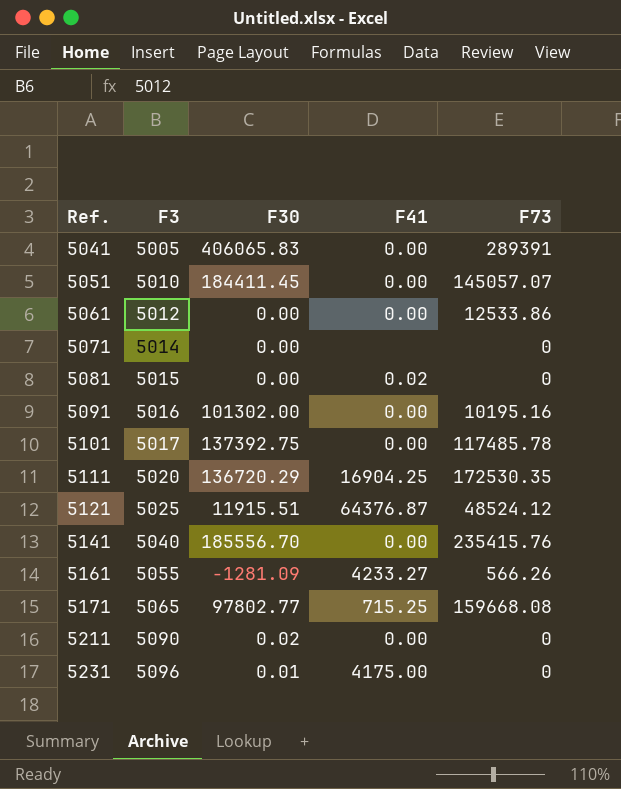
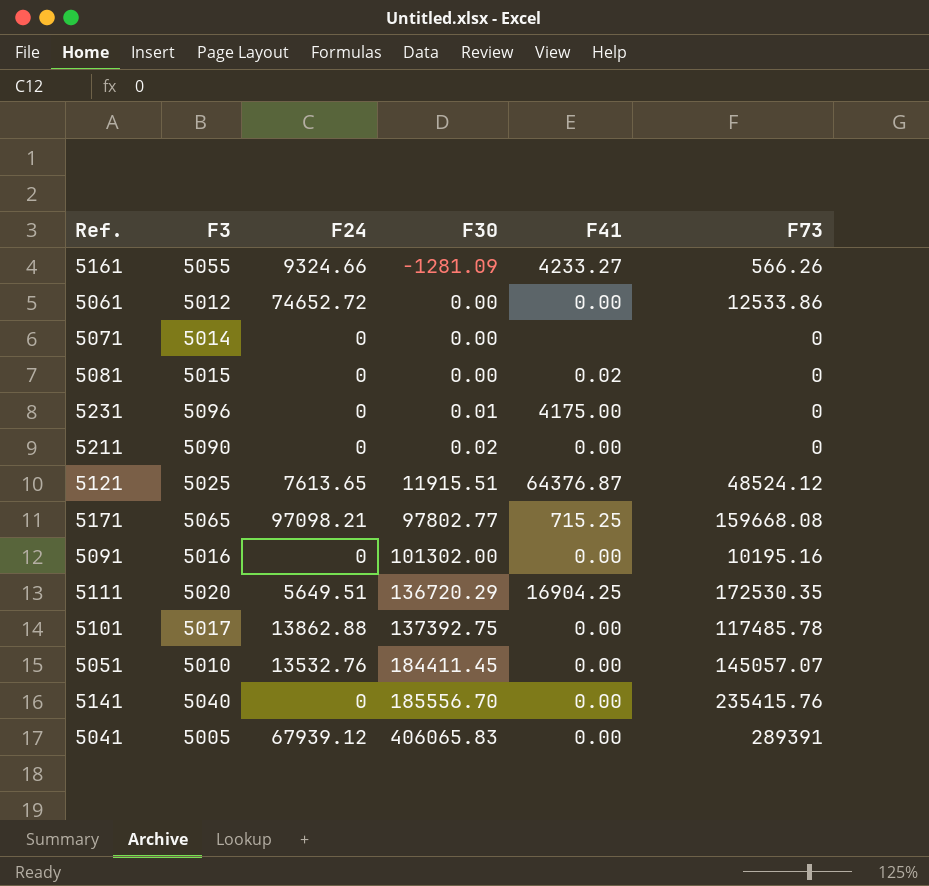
row order: Ref. ascending -> F30 ascending
column F24 | position: none -> 3

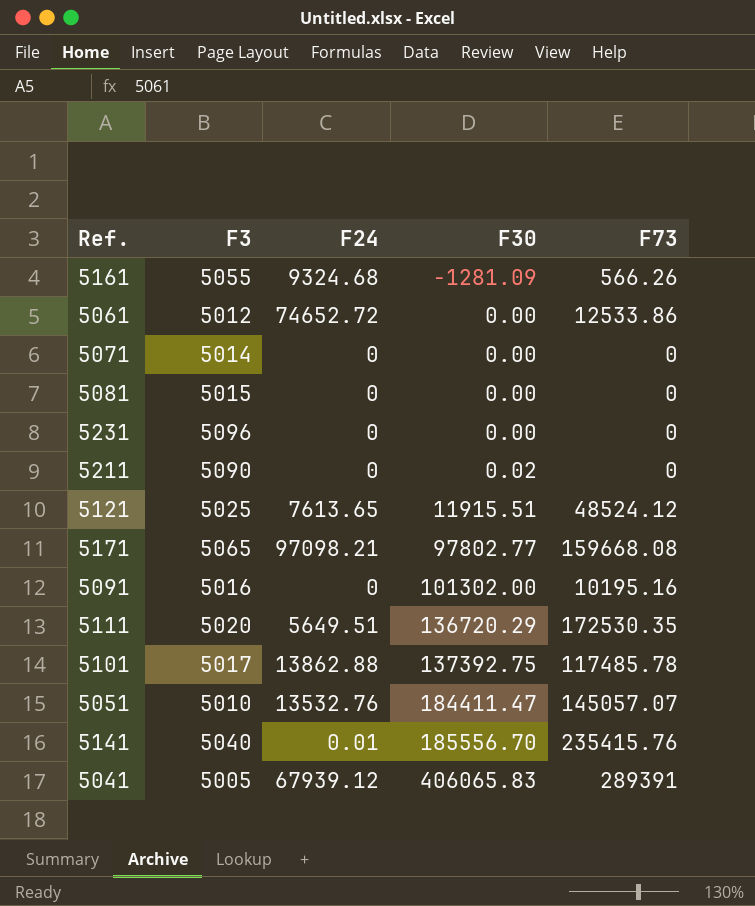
column F41 | position: 5 -> none
5161 | F24: 9324.66 -> 9324.68
5231 | F30: 0.01 -> 0.00
5051 | F30: 184411.45 -> 184411.47
5141 | F24: 0 -> 0.01

